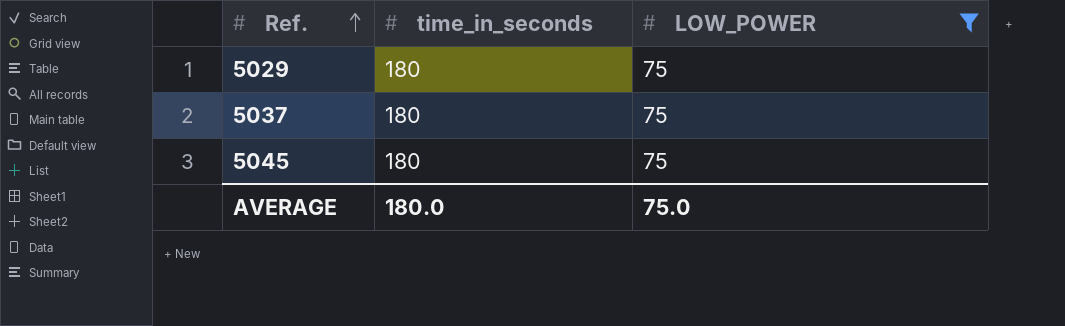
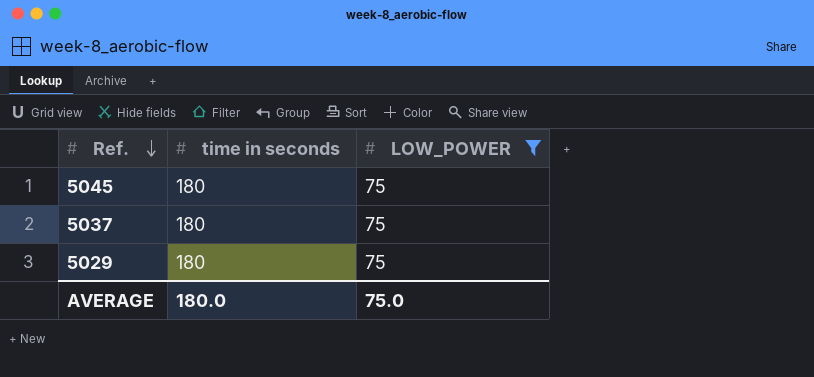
row order: Ref. ascending -> Ref. descending
column name: time_in_seconds -> time in seconds

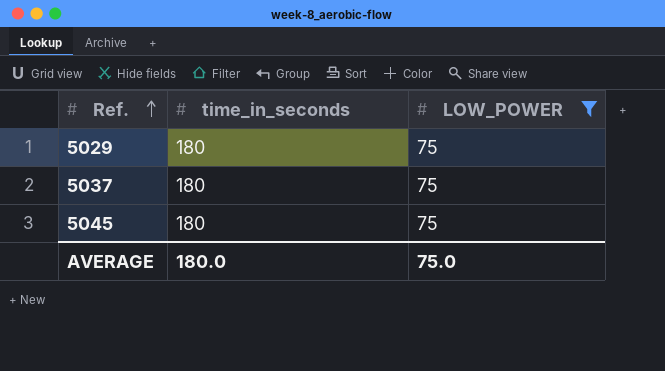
row order: Ref. descending -> Ref. ascending
column name: time in seconds -> time_in_seconds

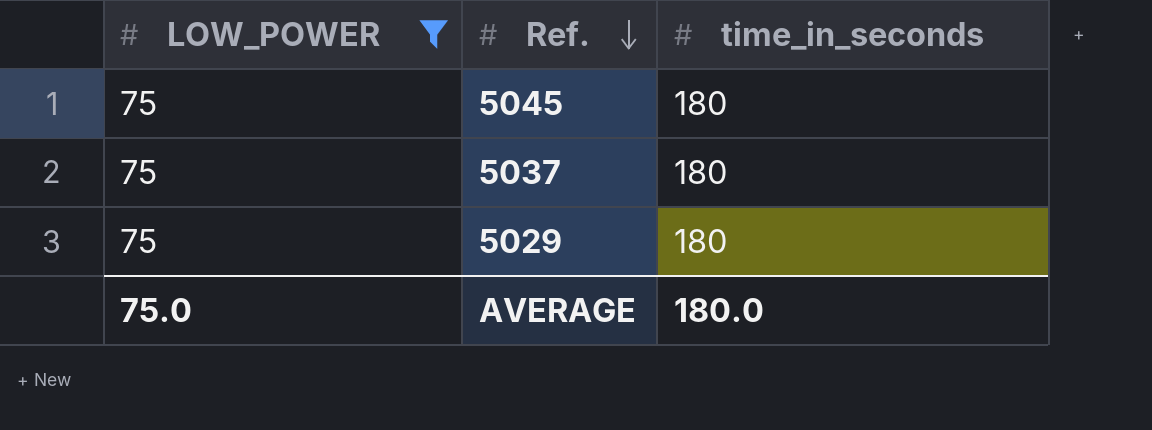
row order: Ref. ascending -> Ref. descending
column LOW_POWER | position: 3 -> 1

